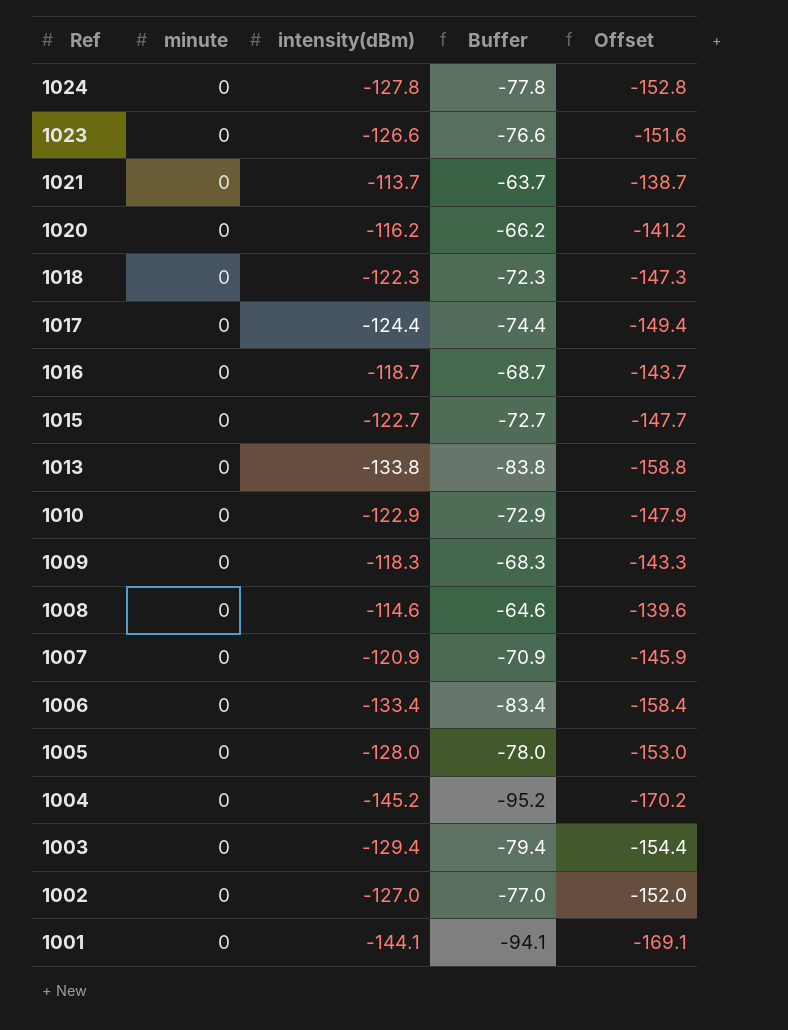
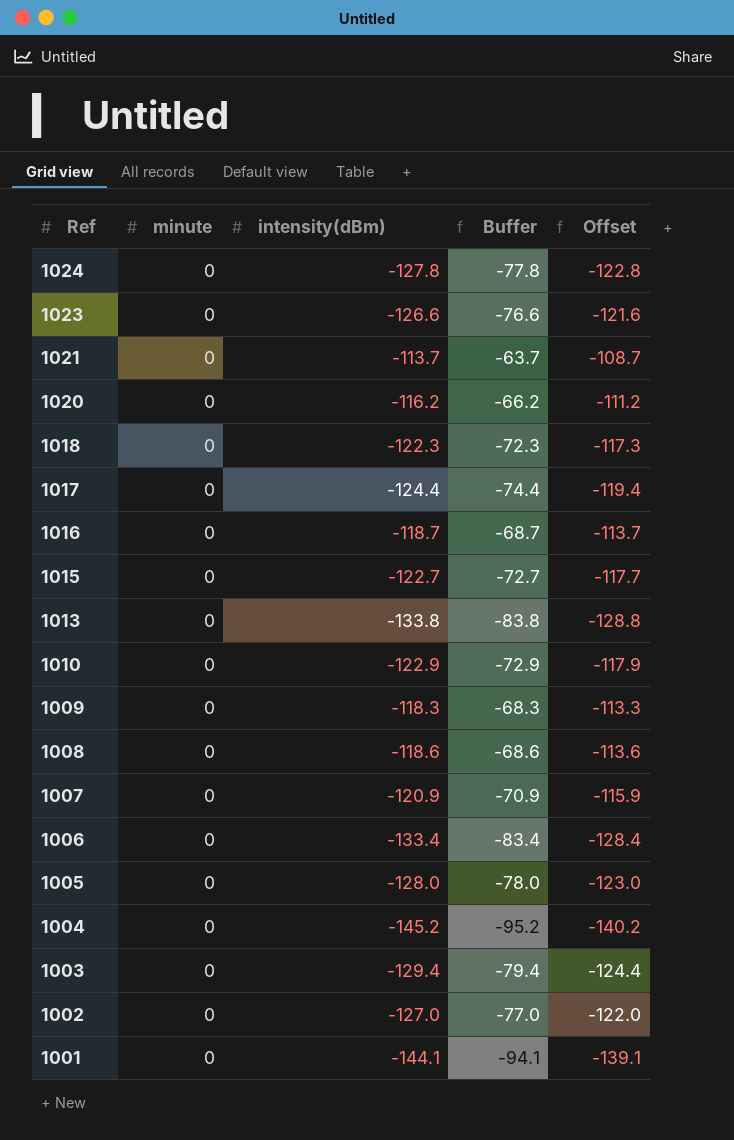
column Offset | formula: [intensity(dBm)] - 25 -> [intensity(dBm)] + 5
1008 | intensity(dBm): -114.6 -> -118.6
1008 | Buffer: -64.6 -> -68.6

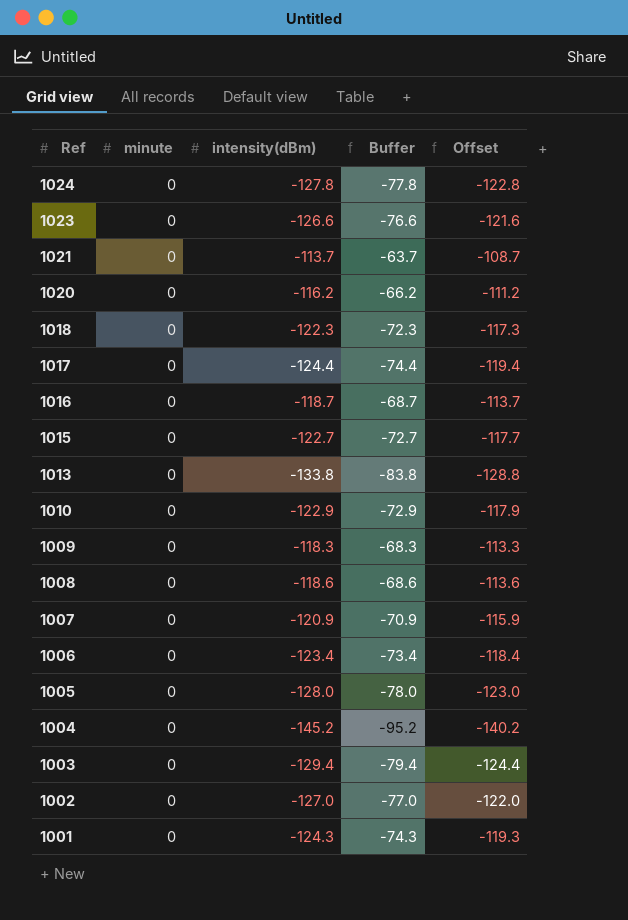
1006 | intensity(dBm): -133.4 -> -123.4
1006 | Buffer: -83.4 -> -73.4
1006 | Offset: -128.4 -> -118.4
1001 | intensity(dBm): -144.1 -> -124.3
1001 | Buffer: -94.1 -> -74.3
1001 | Offset: -139.1 -> -119.3

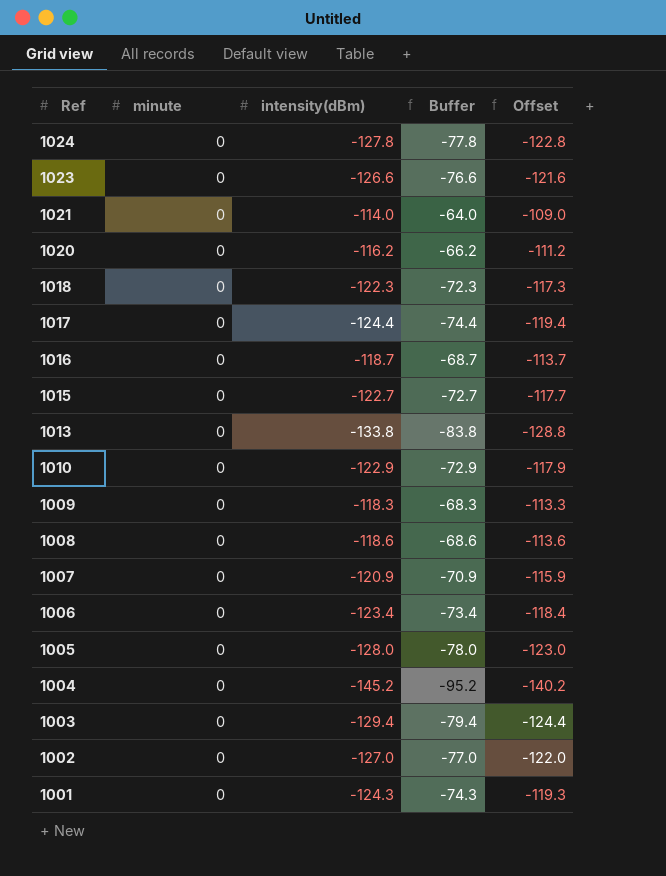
1021 | intensity(dBm): -113.7 -> -114.0
1021 | Buffer: -63.7 -> -64.0
1021 | Offset: -108.7 -> -109.0

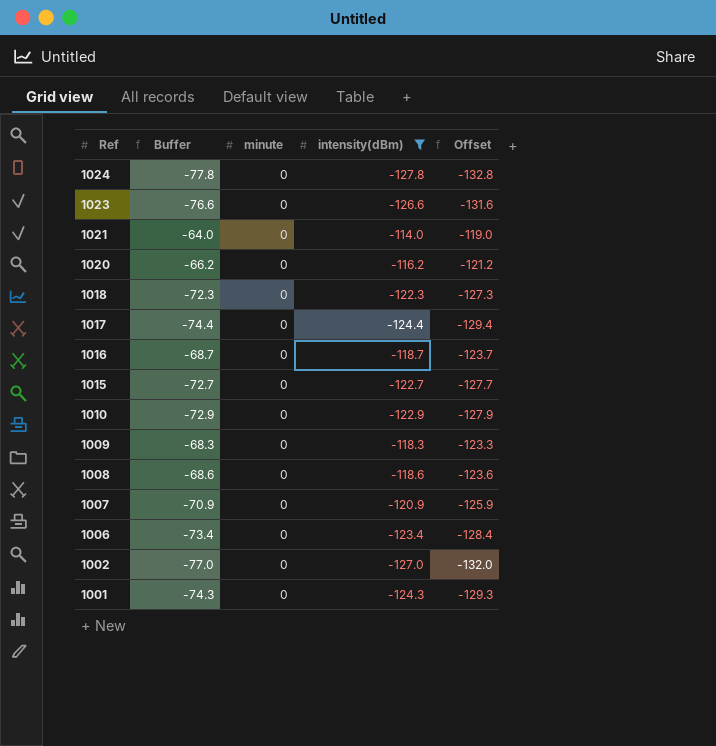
filter: none -> intensity(dBm) >= -127.8
column Buffer | position: 4 -> 2
column Offset | formula: [intensity(dBm)] + 5 -> [intensity(dBm)] - 5

